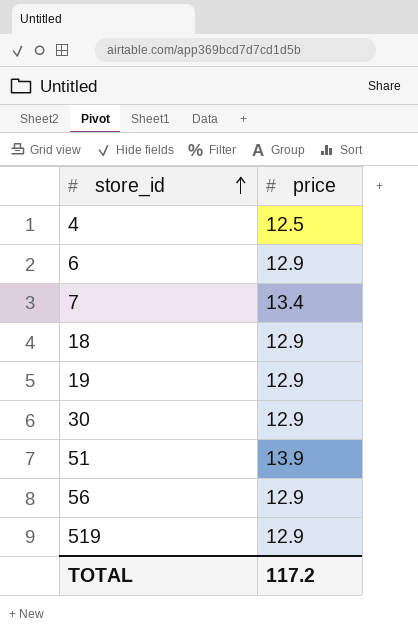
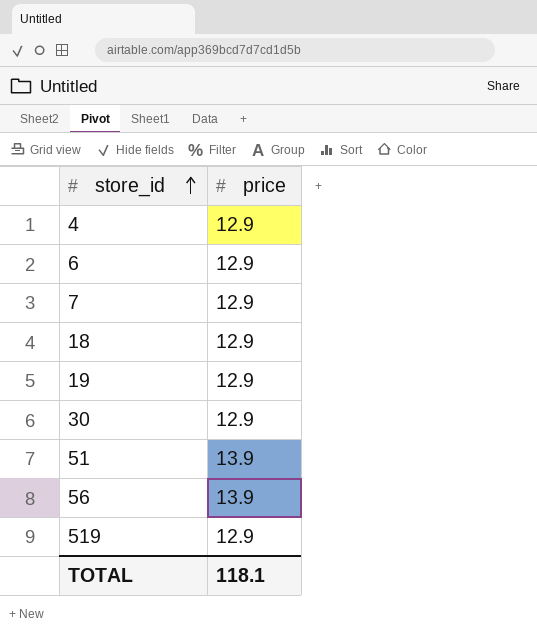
4 | price: 12.5 -> 12.9
7 | price: 13.4 -> 12.9
56 | price: 12.9 -> 13.9
TOTAL | price: 117.2 -> 118.1

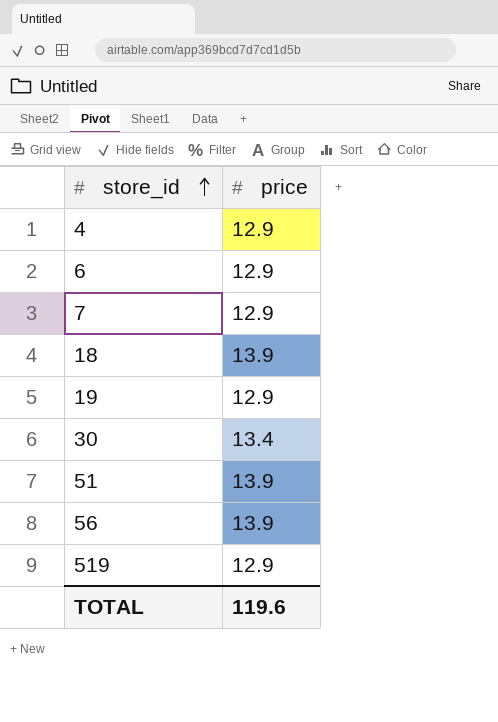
18 | price: 12.9 -> 13.9
30 | price: 12.9 -> 13.4
TOTAL | price: 118.1 -> 119.6

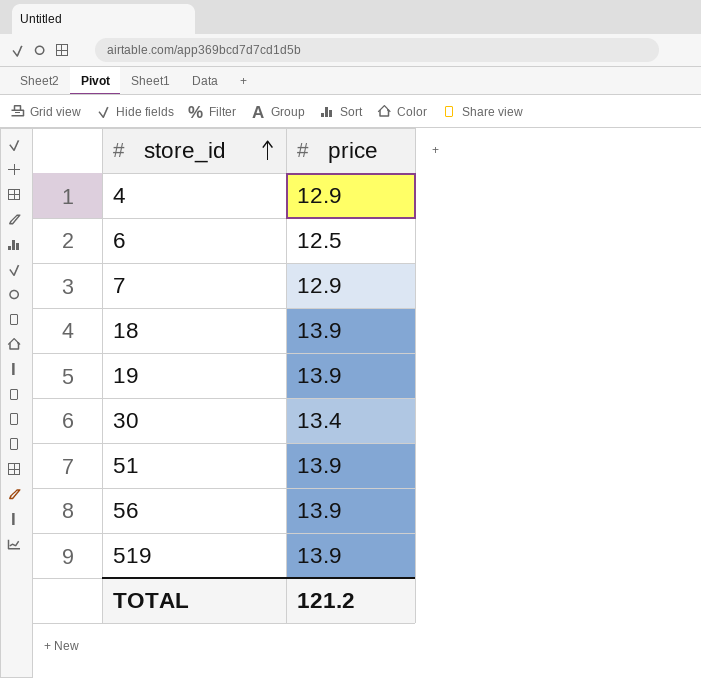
6 | price: 12.9 -> 12.5
19 | price: 12.9 -> 13.9
519 | price: 12.9 -> 13.9
TOTAL | price: 119.6 -> 121.2

